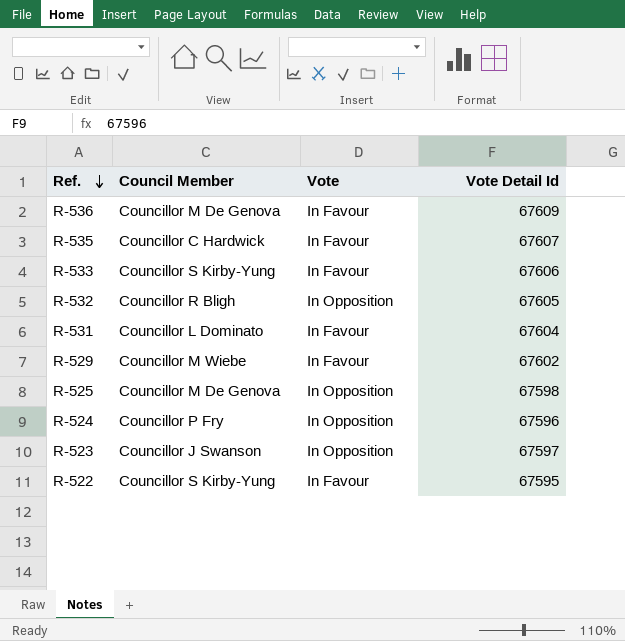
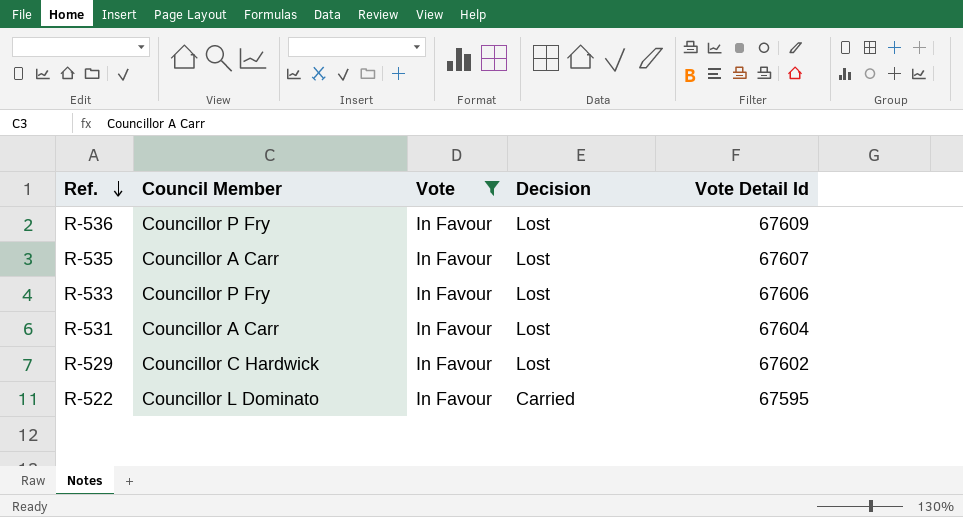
filter: none -> Vote = In Favour
column Decision | position: none -> 4
R-536 | Council Member: Councillor M De Genova -> Councillor P Fry
R-535 | Council Member: Councillor C Hardwick -> Councillor A Carr
R-533 | Council Member: Councillor S Kirby-Yung -> Councillor P Fry
R-531 | Council Member: Councillor L Dominato -> Councillor A Carr
R-529 | Council Member: Councillor M Wiebe -> Councillor C Hardwick
R-522 | Council Member: Councillor S Kirby-Yung -> Councillor L Dominato

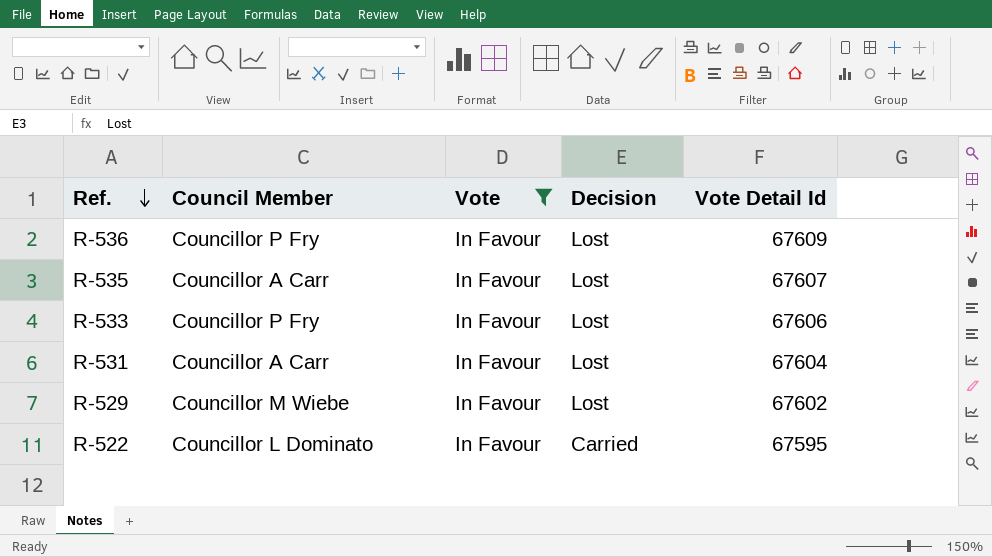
R-529 | Council Member: Councillor C Hardwick -> Councillor M Wiebe

